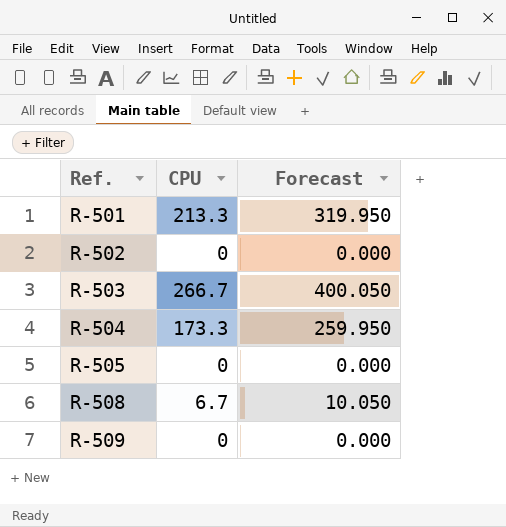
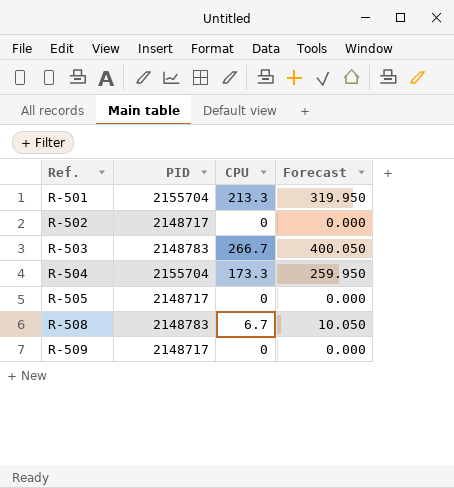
column PID | position: none -> 2

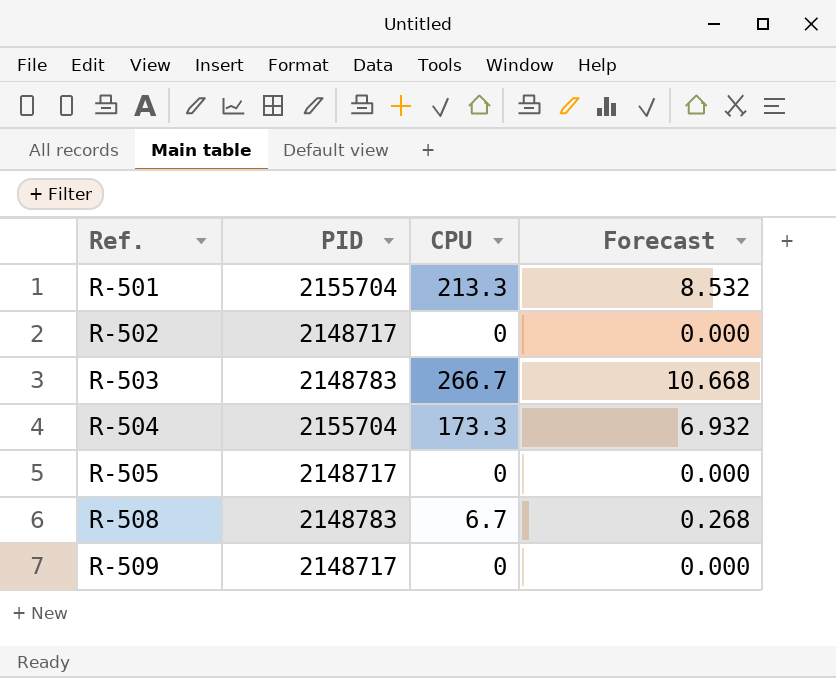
column Forecast | formula: [CPU] * 1.5 -> [CPU] * 0.04

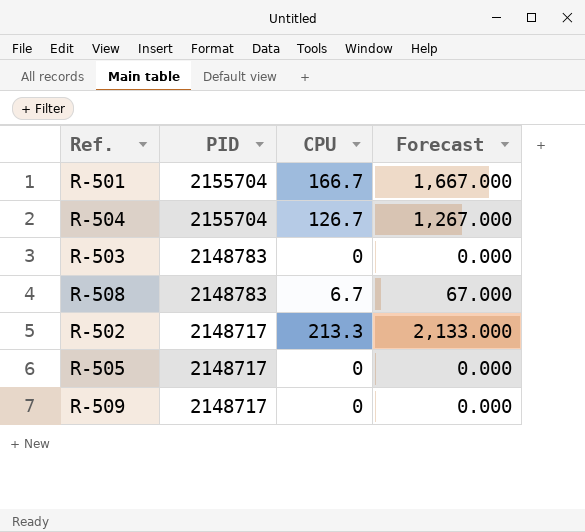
row order: Ref. ascending -> PID descending
column Forecast | formula: [CPU] * 0.04 -> [CPU] * 10
R-501 | CPU: 213.3 -> 166.7
R-504 | CPU: 173.3 -> 126.7
R-503 | CPU: 266.7 -> 0
R-502 | CPU: 0 -> 213.3

